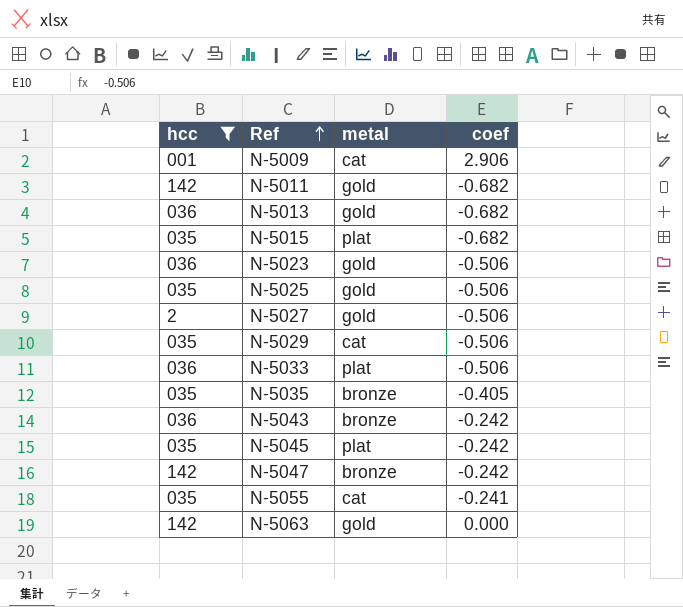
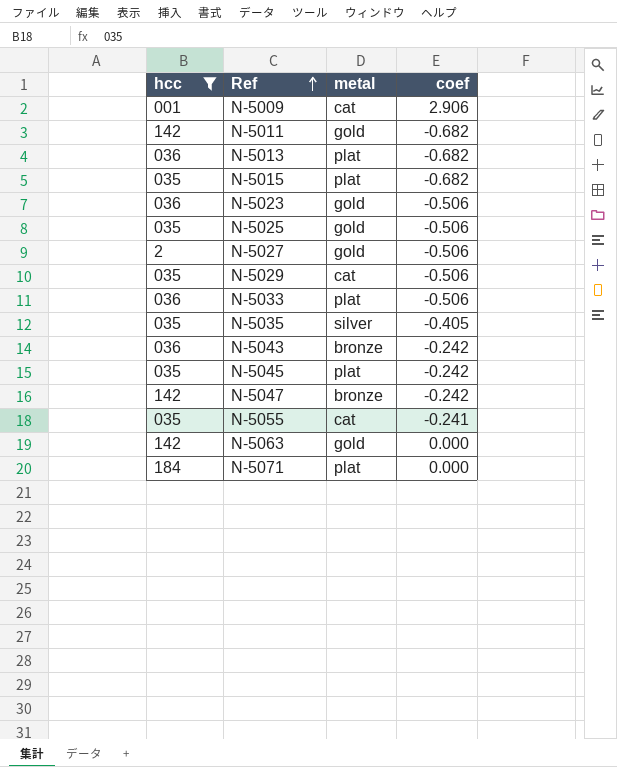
N-5013 | metal: gold -> plat
N-5035 | metal: bronze -> silver
row N-5071: none -> 184 | plat | 0.000

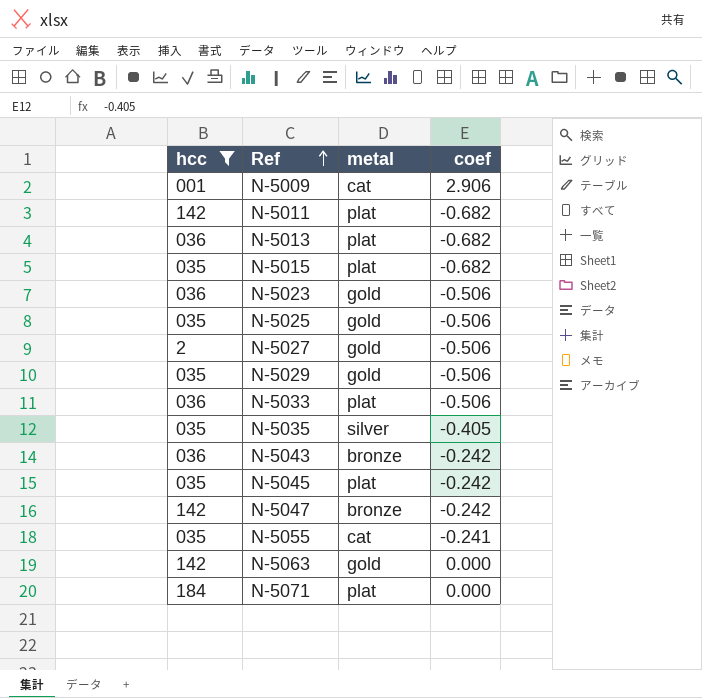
N-5011 | metal: gold -> plat
N-5029 | metal: cat -> gold

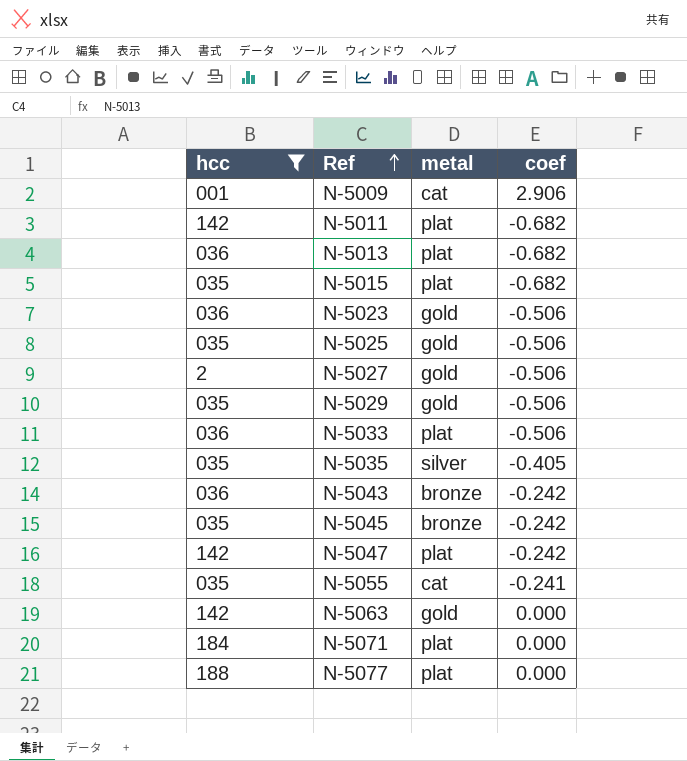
N-5045 | metal: plat -> bronze
N-5047 | metal: bronze -> plat
row N-5077: none -> 188 | plat | 0.000

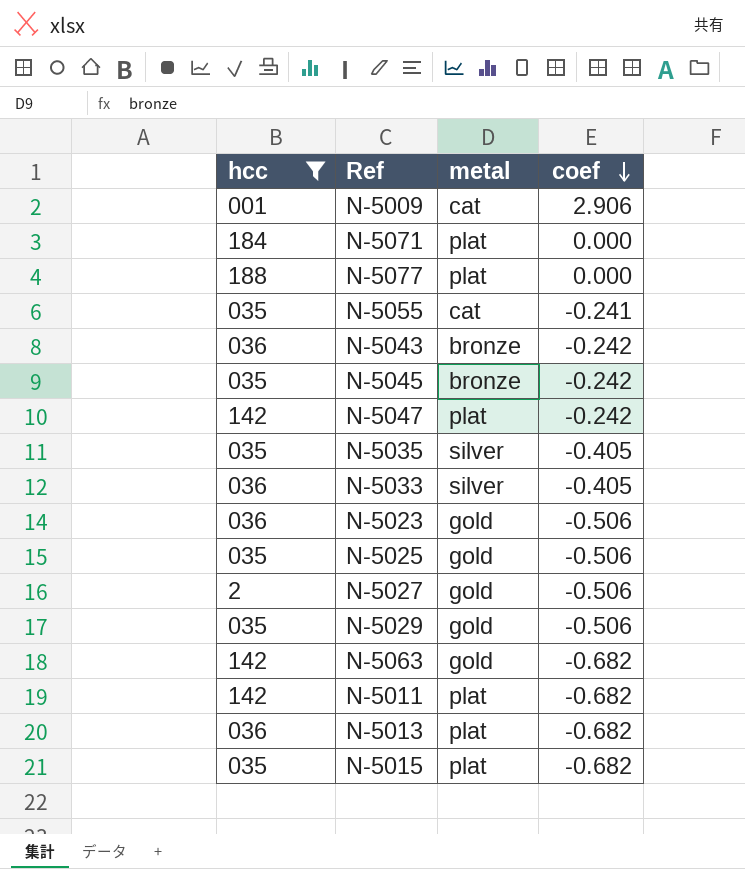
row order: Ref ascending -> coef descending
N-5033 | metal: plat -> silver
N-5033 | coef: -0.506 -> -0.405
N-5063 | coef: 0.000 -> -0.682

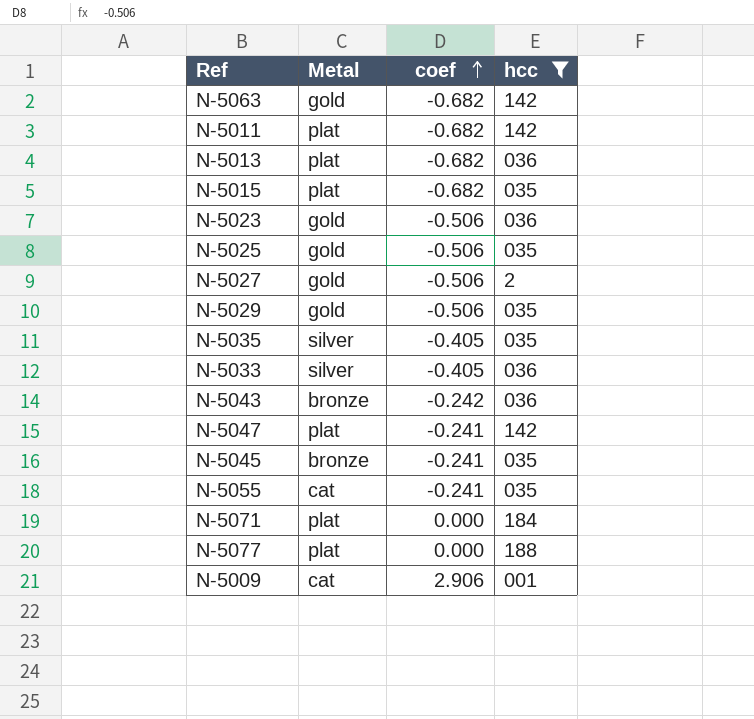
row order: coef descending -> coef ascending
column name: metal -> Metal
column hcc | position: 1 -> 4
N-5047 | coef: -0.242 -> -0.241
N-5045 | coef: -0.242 -> -0.241

